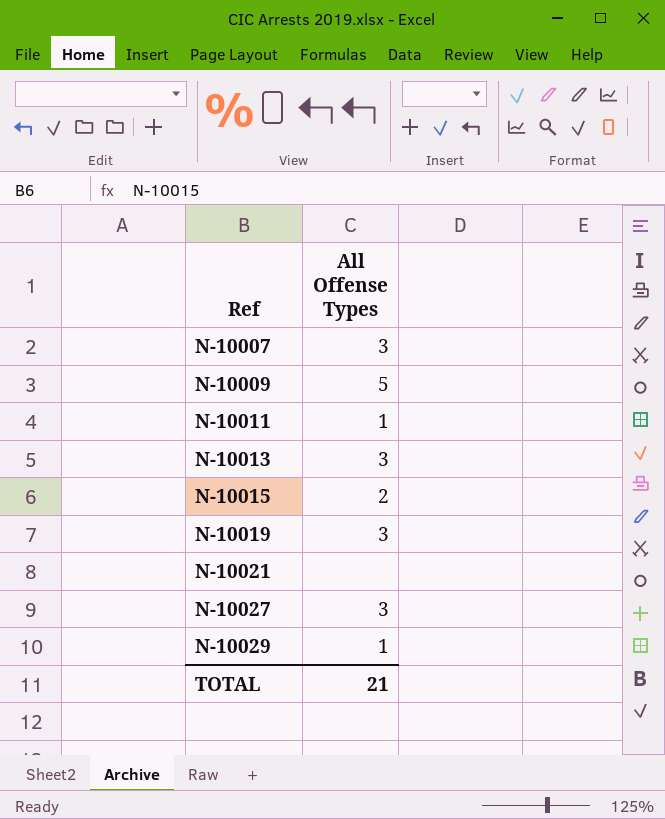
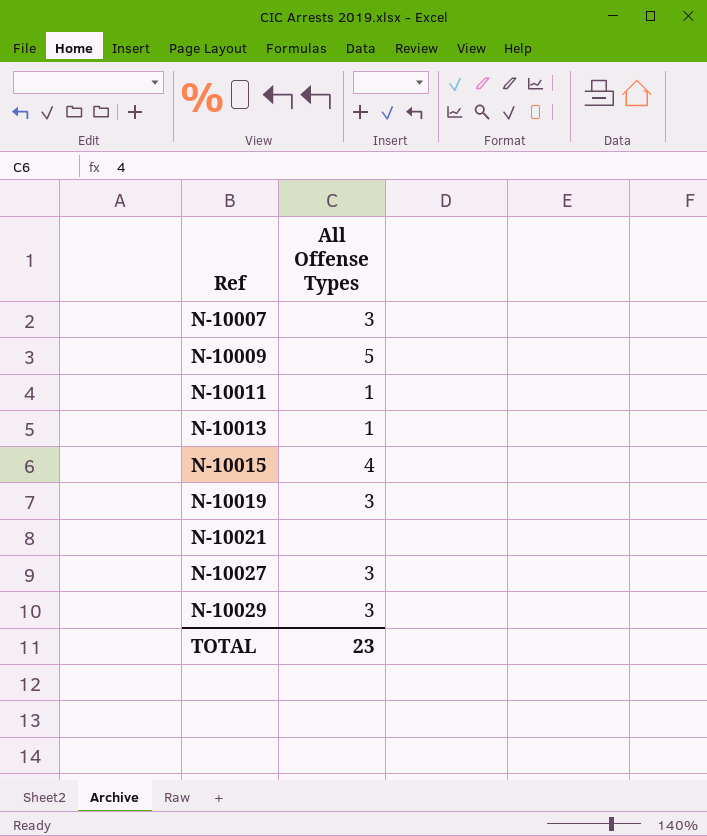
N-10013 | All Offense Types: 3 -> 1
N-10015 | All Offense Types: 2 -> 4
N-10029 | All Offense Types: 1 -> 3
TOTAL | All Offense Types: 21 -> 23

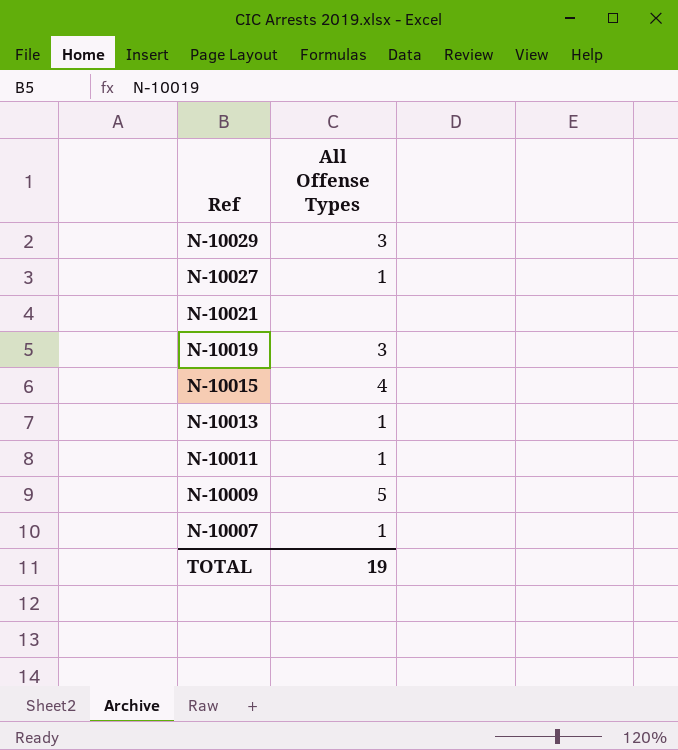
row order: Ref ascending -> Ref descending
N-10027 | All Offense Types: 3 -> 1
N-10007 | All Offense Types: 3 -> 1
TOTAL | All Offense Types: 23 -> 19

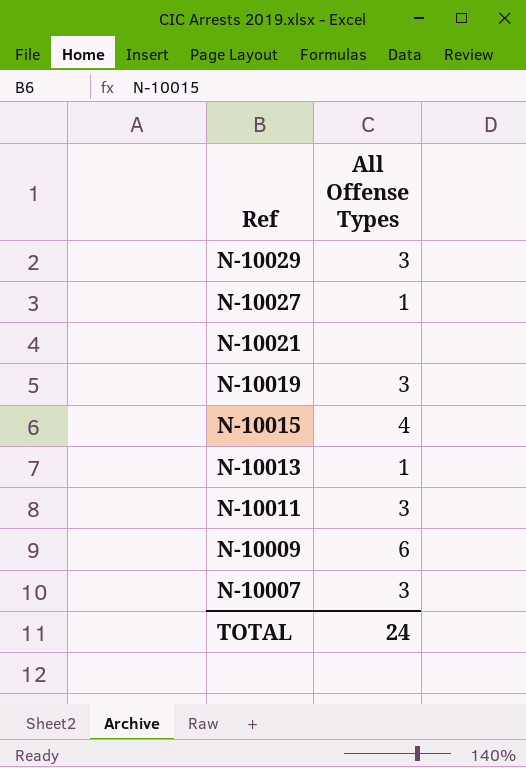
N-10011 | All Offense Types: 1 -> 3
N-10009 | All Offense Types: 5 -> 6
N-10007 | All Offense Types: 1 -> 3
TOTAL | All Offense Types: 19 -> 24

